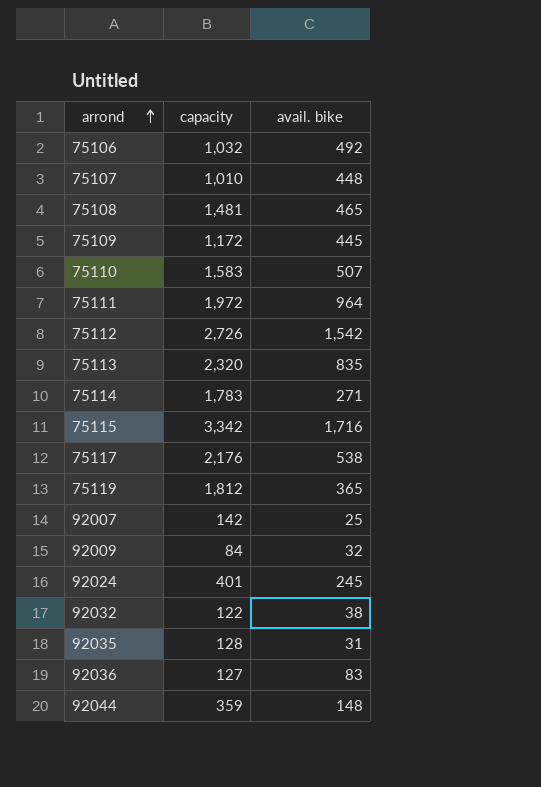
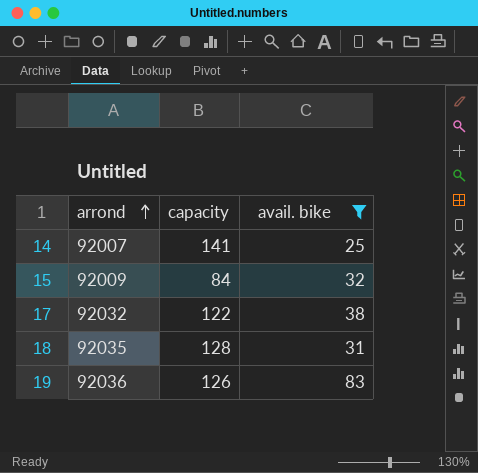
filter: none -> avail. bike <= 83
92007 | capacity: 142 -> 141
92036 | capacity: 127 -> 126

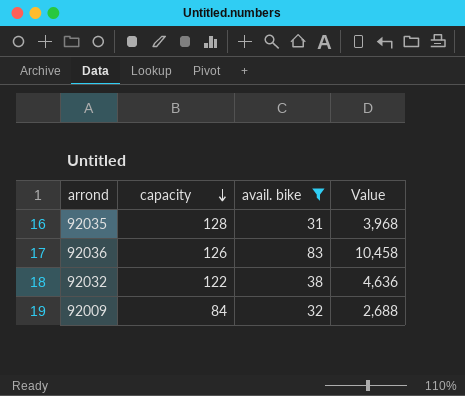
row order: arrond ascending -> capacity descending
column Value | formula: none -> [capacity] * [avail. bike]
row 92007: 141 | 25 -> none

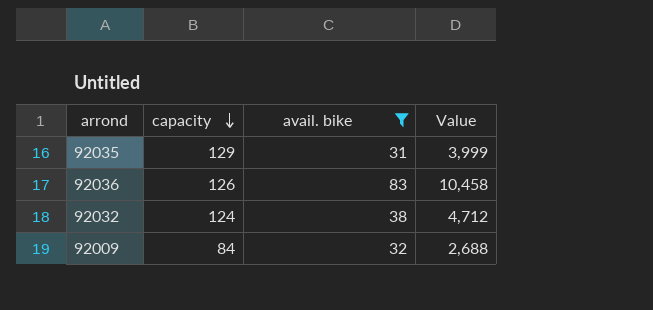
92035 | capacity: 128 -> 129
92035 | Value: 3,968 -> 3,999
92032 | capacity: 122 -> 124
92032 | Value: 4,636 -> 4,712

